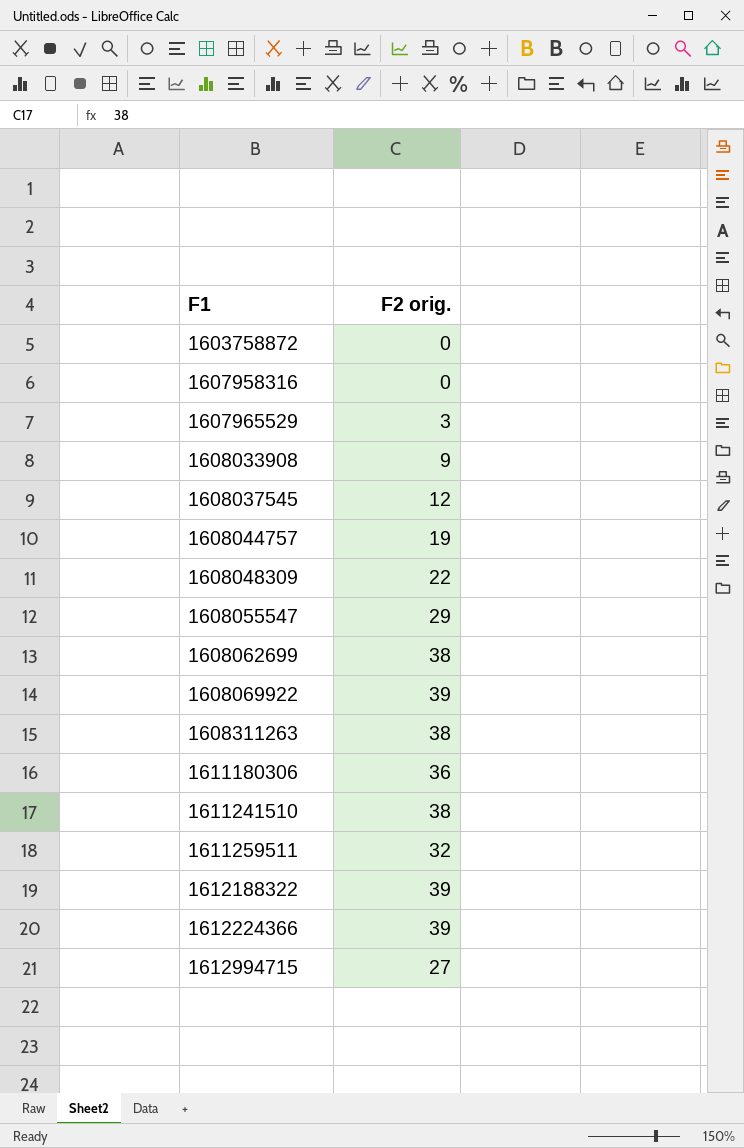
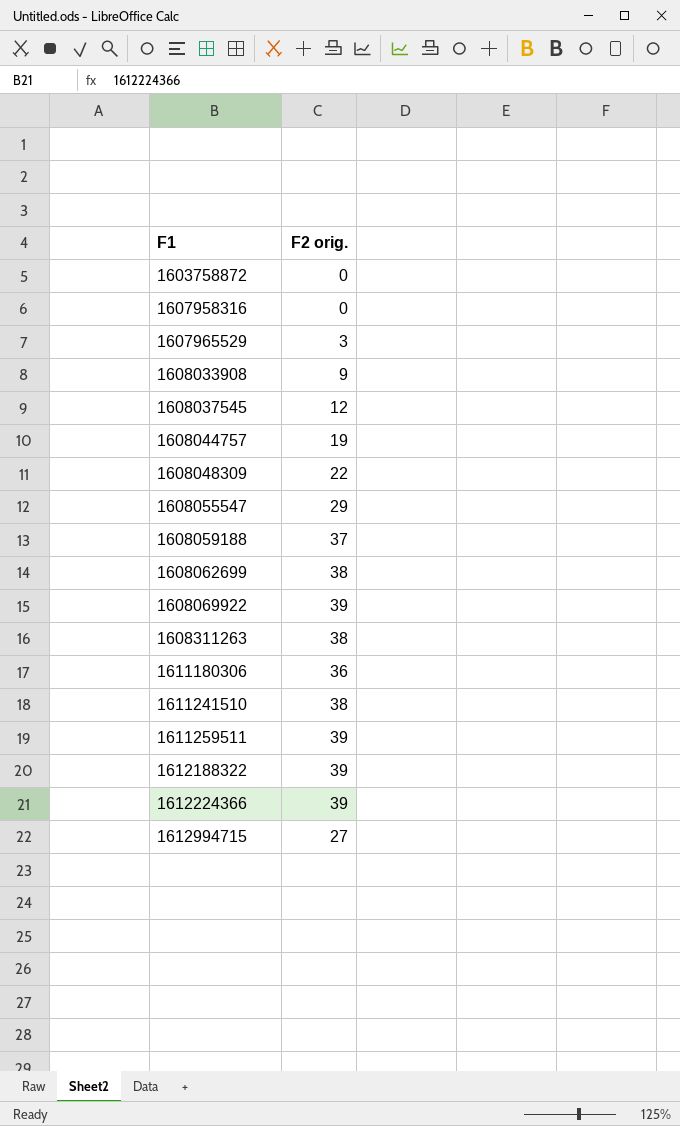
row 1608059188: none -> 37
1611259511 | F2 orig.: 32 -> 39

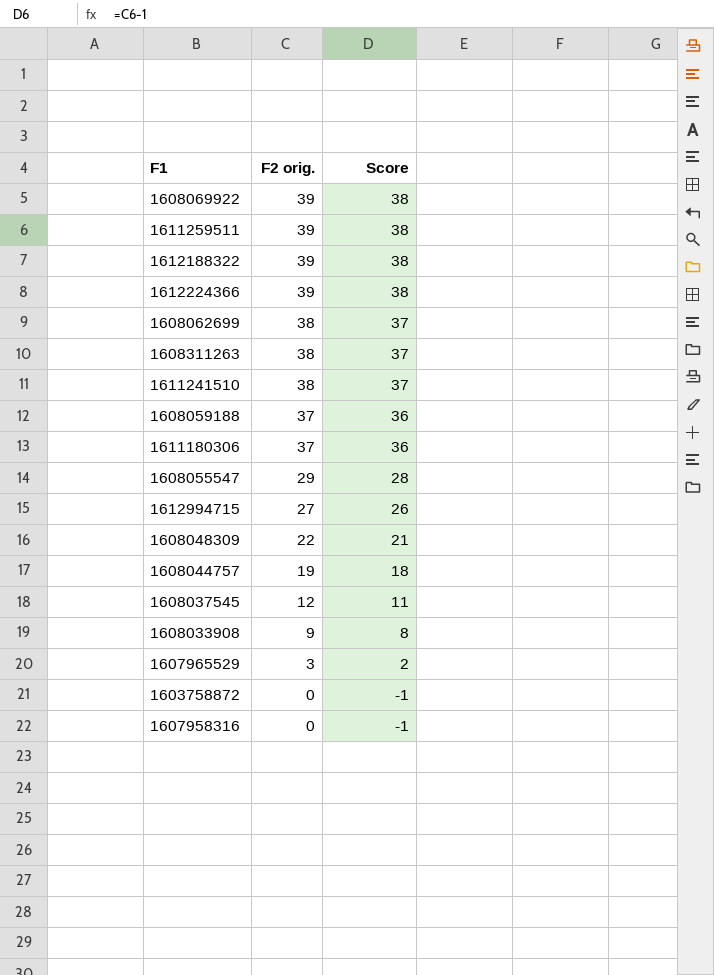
row order: F1 ascending -> F2 orig. descending
column Score | formula: none -> [F2 orig.] - 1
1611180306 | F2 orig.: 36 -> 37

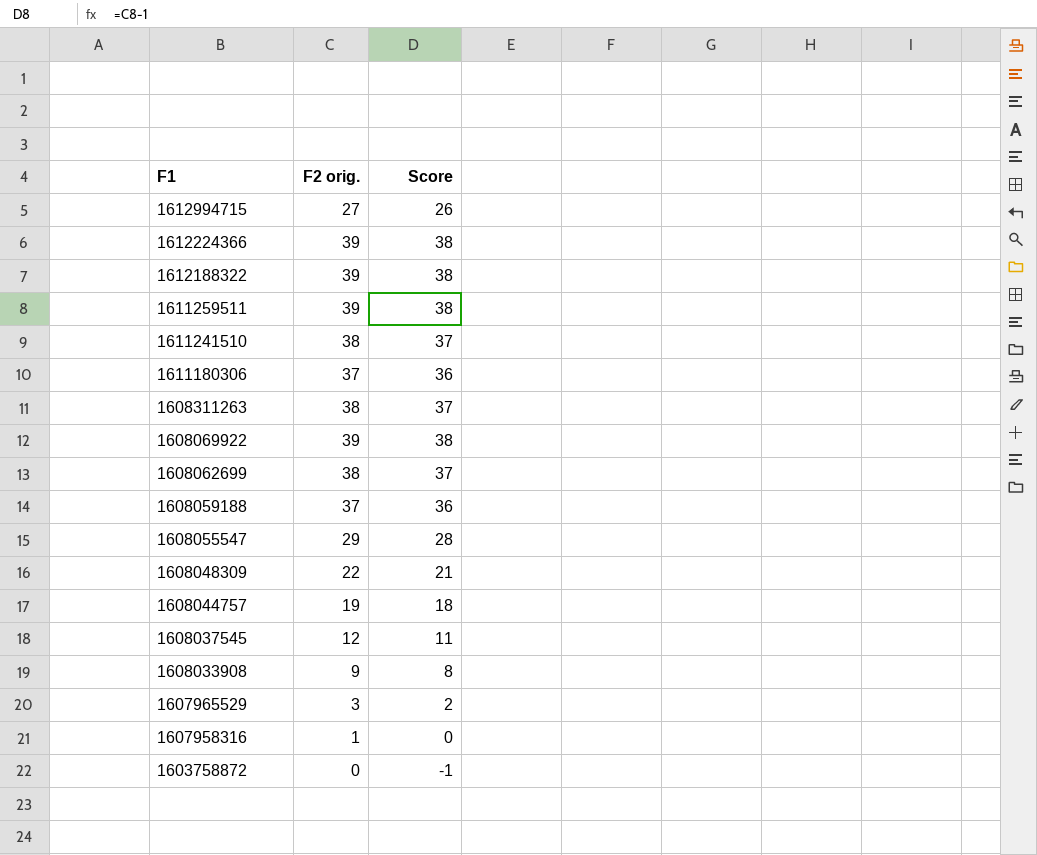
row order: F2 orig. descending -> F1 descending
1607958316 | F2 orig.: 0 -> 1
1607958316 | Score: -1 -> 0

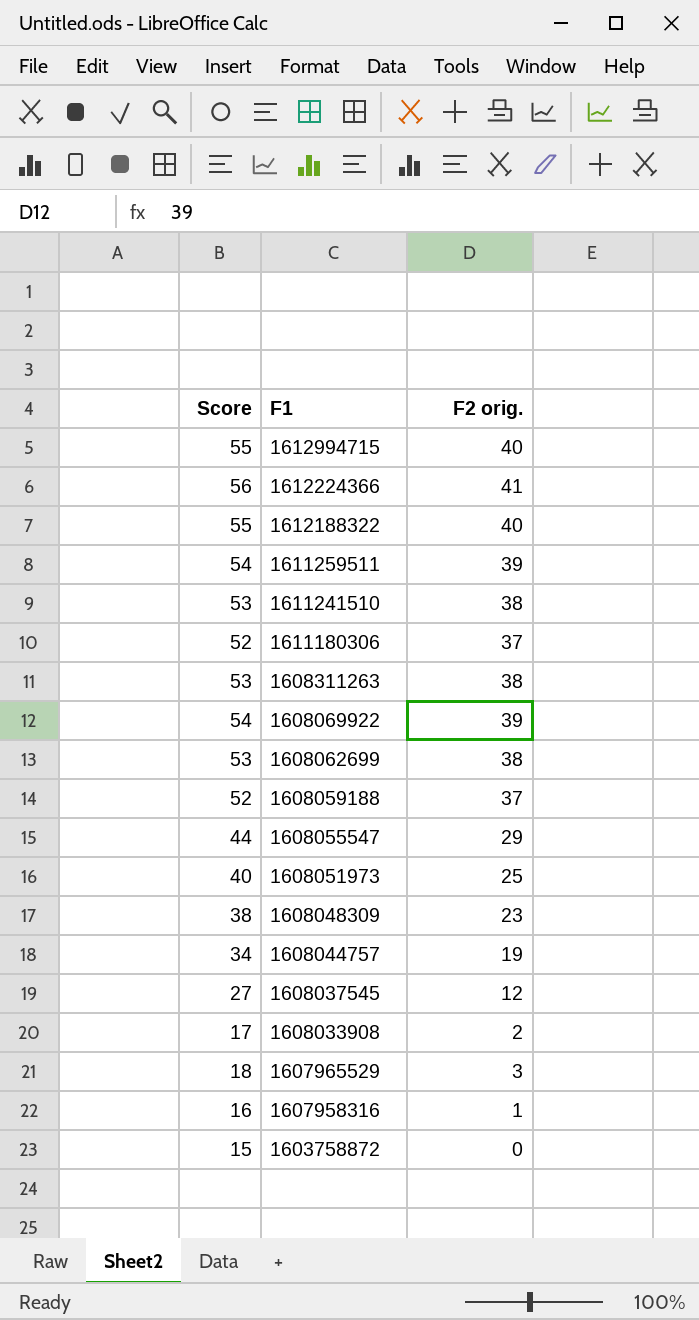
column Score | formula: [F2 orig.] - 1 -> [F2 orig.] + 15
column Score | position: 3 -> 1
1612994715 | F2 orig.: 27 -> 40
1612224366 | F2 orig.: 39 -> 41
1612188322 | F2 orig.: 39 -> 40
row 1608051973: none -> 40 | 25
1608048309 | F2 orig.: 22 -> 23
1608033908 | F2 orig.: 9 -> 2

